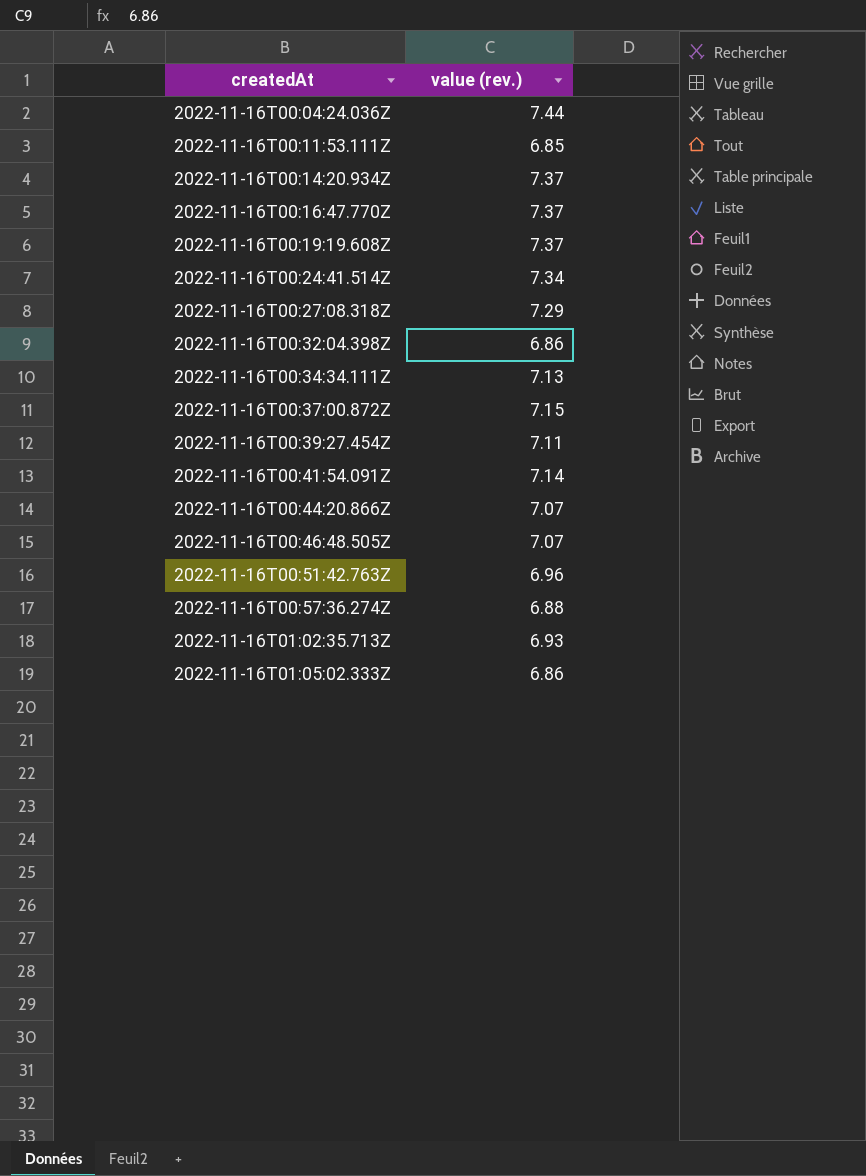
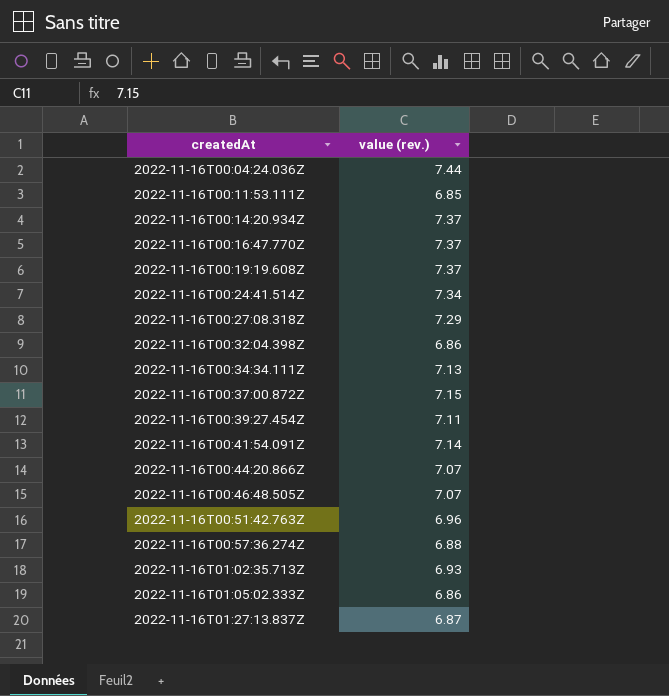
row 2022-11-16T01:27:13.837Z: none -> 6.87

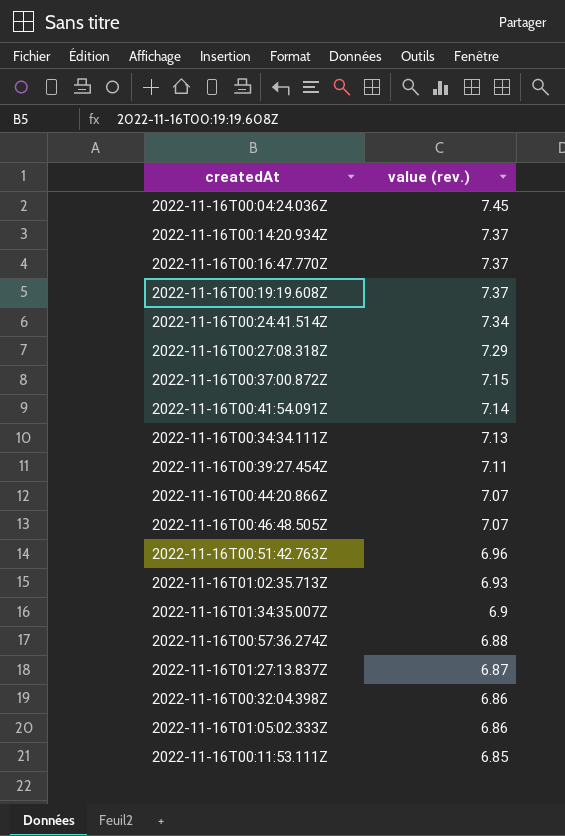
row order: createdAt ascending -> value (rev.) descending
2022-11-16T00:04:24.036Z | value (rev.): 7.44 -> 7.45
row 2022-11-16T01:34:35.007Z: none -> 6.9

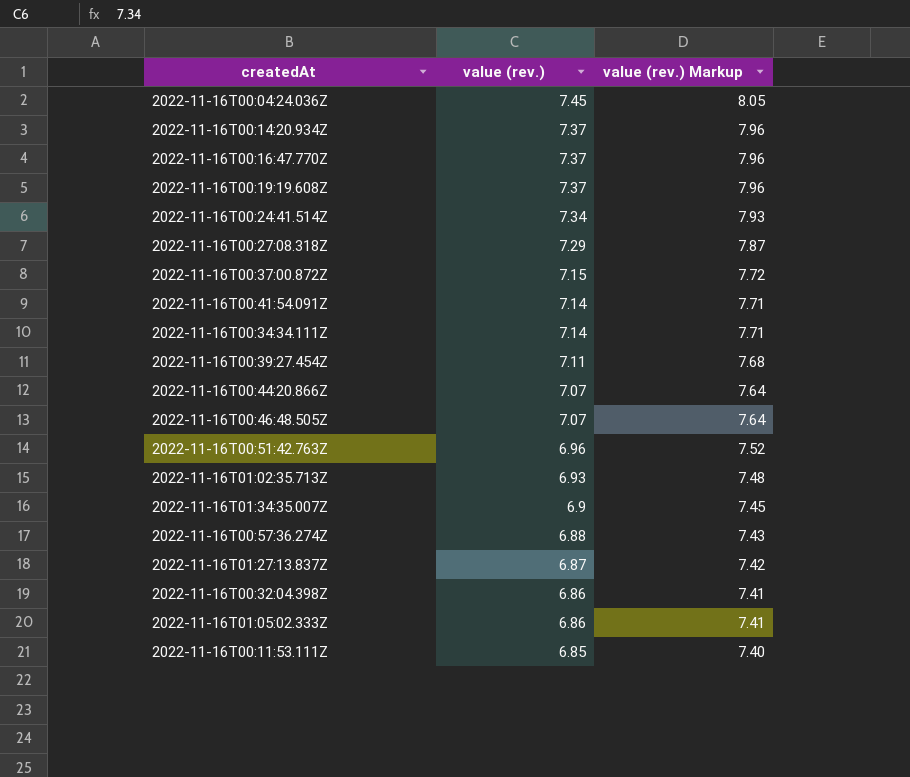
column value (rev.) Markup | formula: none -> [value (rev.)] * 1.08
2022-11-16T00:34:34.111Z | value (rev.): 7.13 -> 7.14

